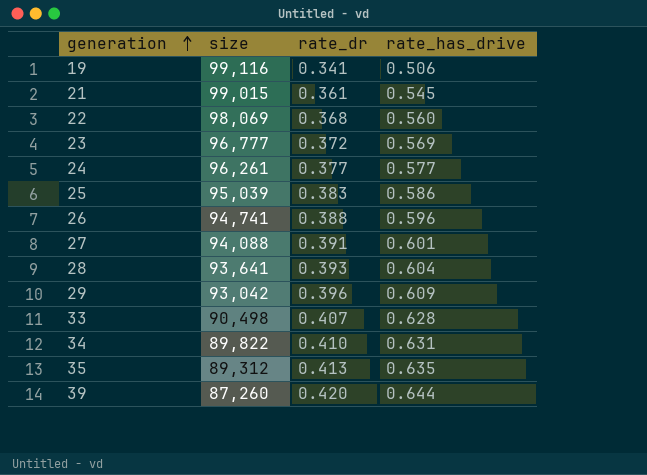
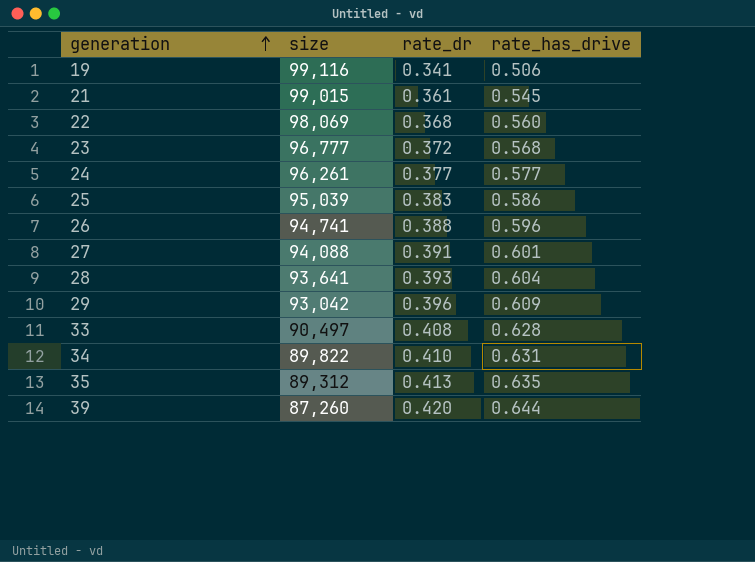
23 | rate_has_drive: 0.569 -> 0.568
33 | size: 90,498 -> 90,497
33 | rate_dr: 0.407 -> 0.408

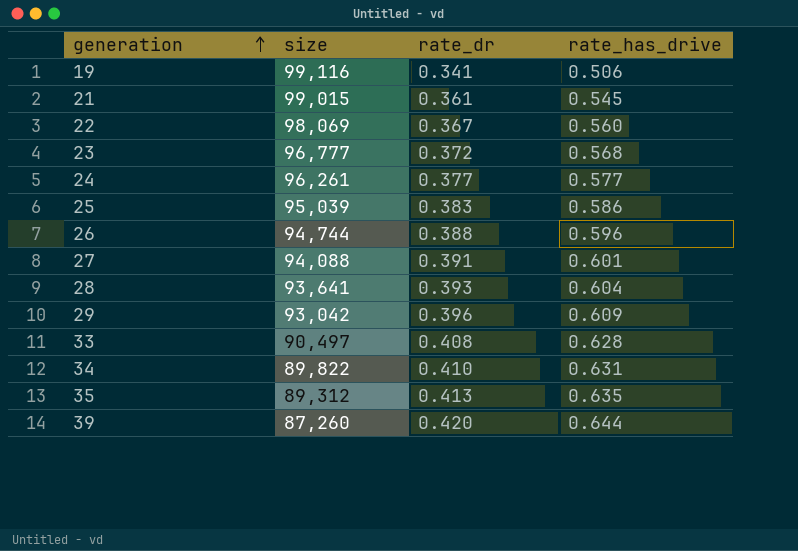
22 | rate_dr: 0.368 -> 0.367
26 | size: 94,741 -> 94,744

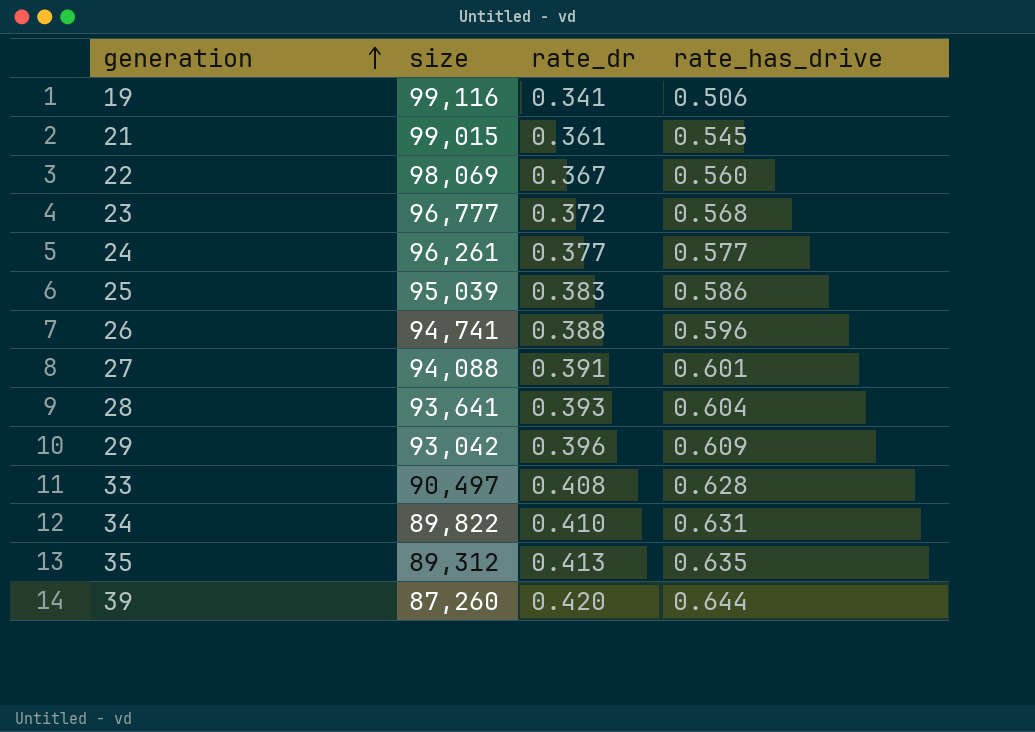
26 | size: 94,744 -> 94,741

